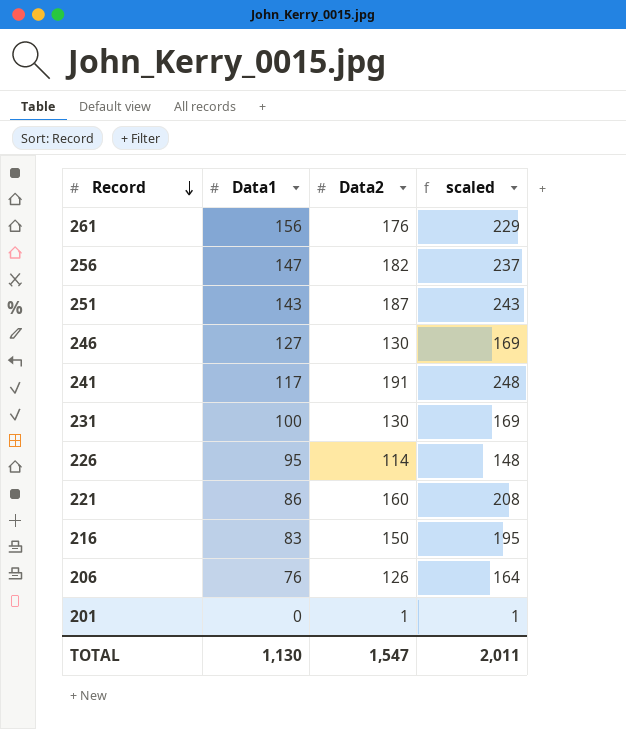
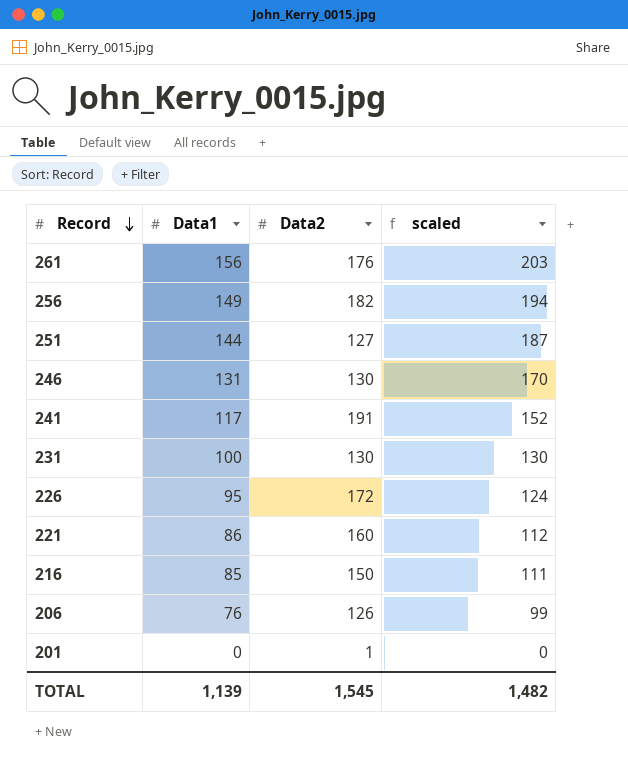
column scaled | formula: [Data2] * 1.3 -> [Data1] * 1.3
256 | Data1: 147 -> 149
251 | Data1: 143 -> 144
251 | Data2: 187 -> 127
246 | Data1: 127 -> 131
226 | Data2: 114 -> 172
216 | Data1: 83 -> 85
TOTAL | Data1: 1,130 -> 1,139
TOTAL | Data2: 1,547 -> 1,545
TOTAL | scaled: 2,011 -> 1,482

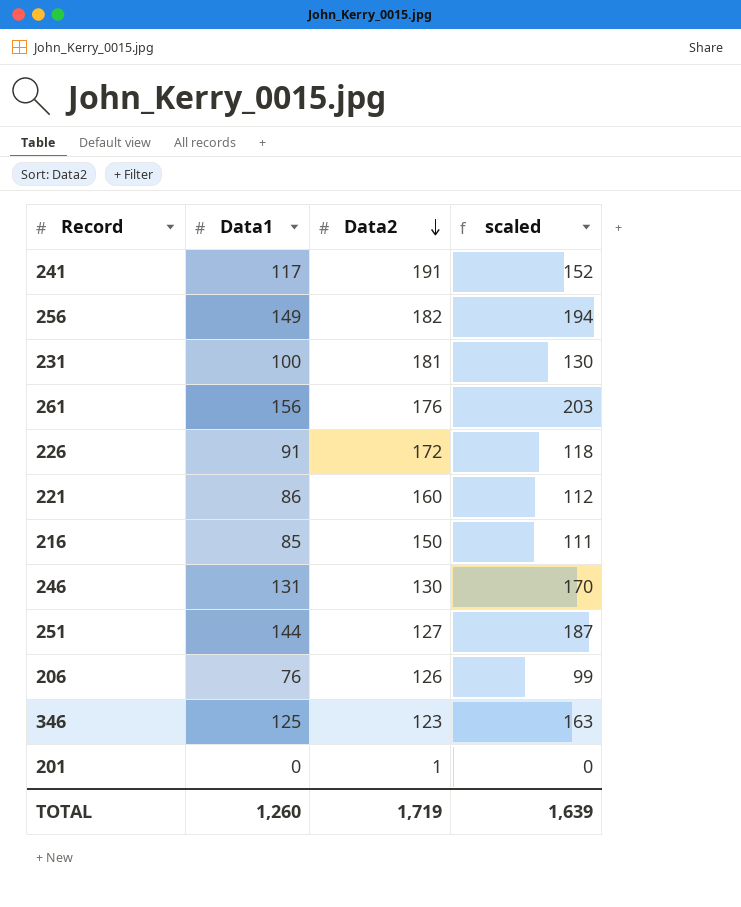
row order: Record descending -> Data2 descending
231 | Data2: 130 -> 181
226 | Data1: 95 -> 91
226 | scaled: 124 -> 118
row 346: none -> 125 | 123 | 163
TOTAL | Data1: 1,139 -> 1,260
TOTAL | Data2: 1,545 -> 1,719
TOTAL | scaled: 1,482 -> 1,639

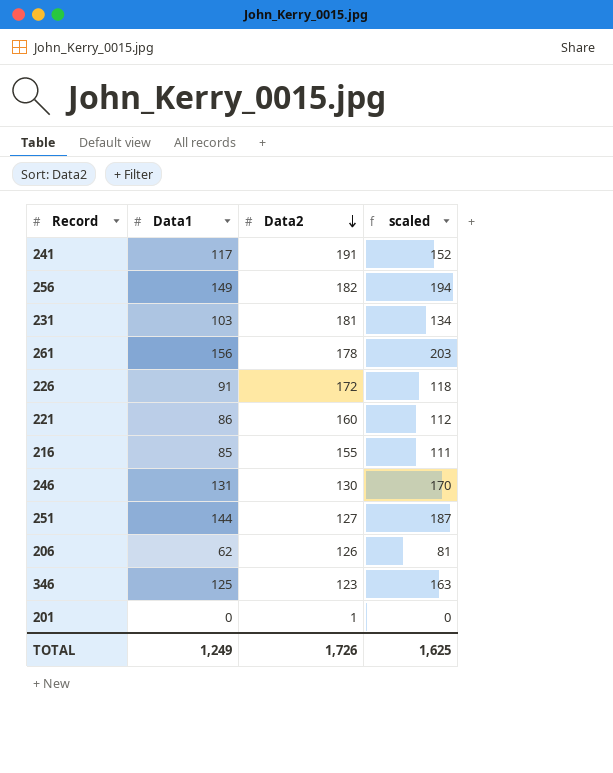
231 | Data1: 100 -> 103
231 | scaled: 130 -> 134
261 | Data2: 176 -> 178
216 | Data2: 150 -> 155
206 | Data1: 76 -> 62
206 | scaled: 99 -> 81
TOTAL | Data1: 1,260 -> 1,249
TOTAL | Data2: 1,719 -> 1,726
TOTAL | scaled: 1,639 -> 1,625

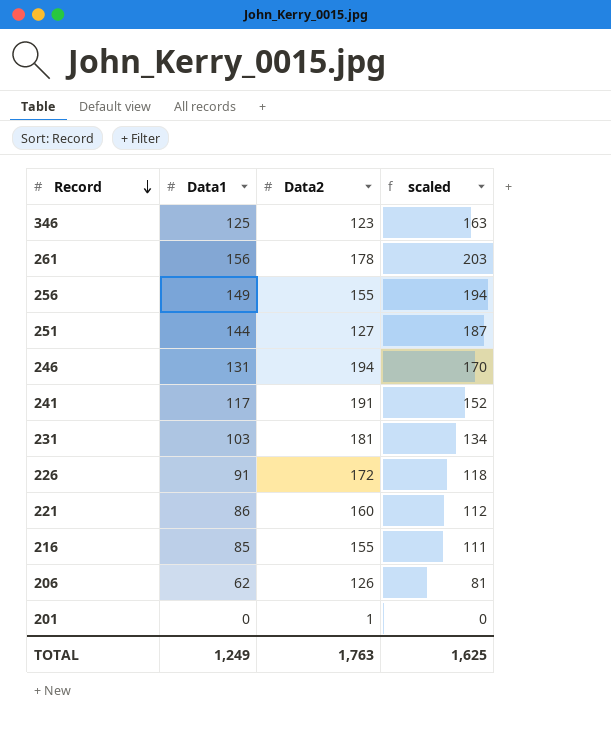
row order: Data2 descending -> Record descending
256 | Data2: 182 -> 155
246 | Data2: 130 -> 194
TOTAL | Data2: 1,726 -> 1,763

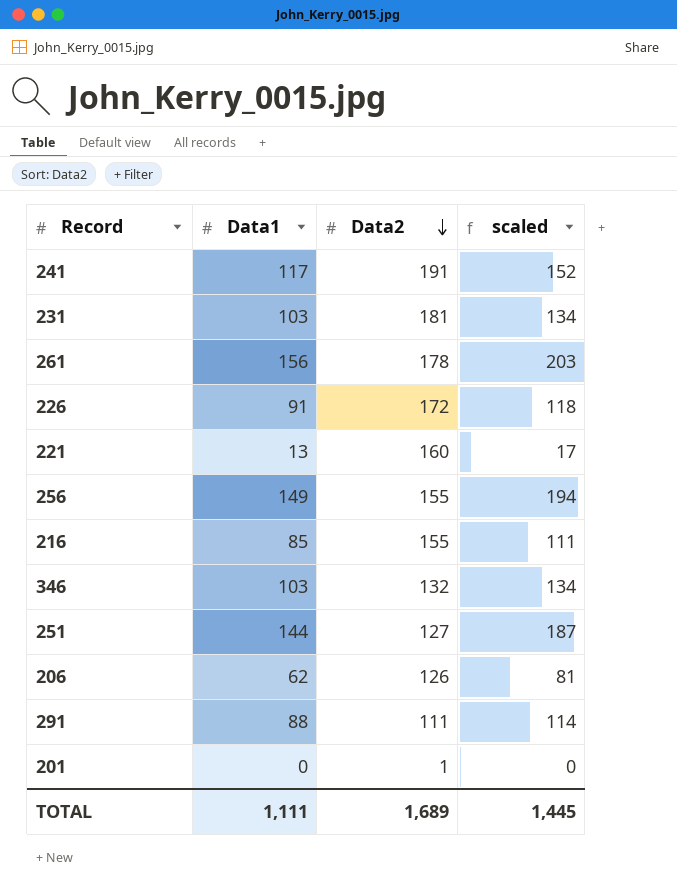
row order: Record descending -> Data2 descending
row 246: 131 | 194 | 170 -> none
221 | Data1: 86 -> 13
221 | scaled: 112 -> 17
346 | Data1: 125 -> 103
346 | Data2: 123 -> 132
346 | scaled: 163 -> 134
row 291: none -> 88 | 111 | 114
TOTAL | Data1: 1,249 -> 1,111
TOTAL | Data2: 1,763 -> 1,689
TOTAL | scaled: 1,625 -> 1,445

